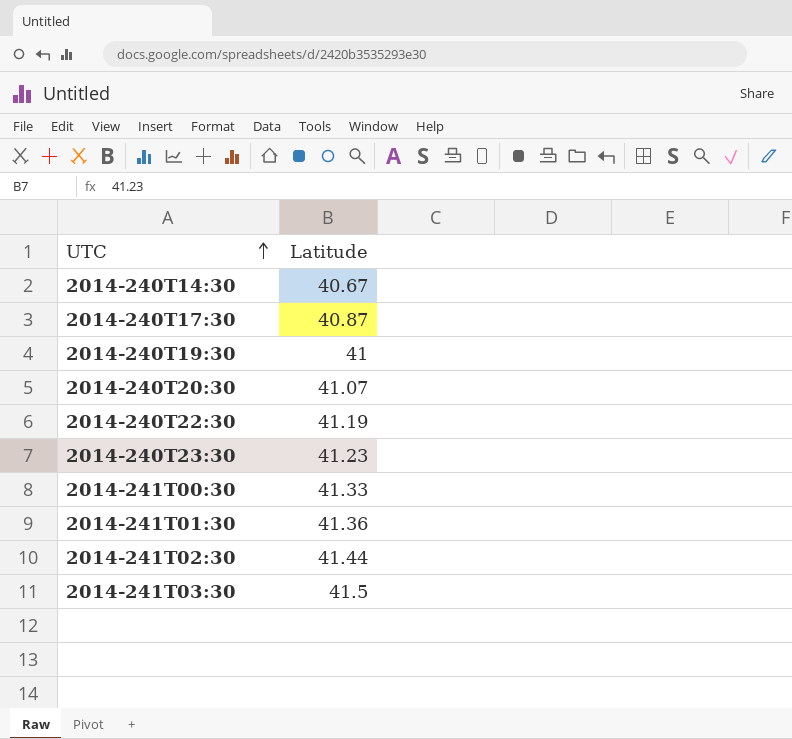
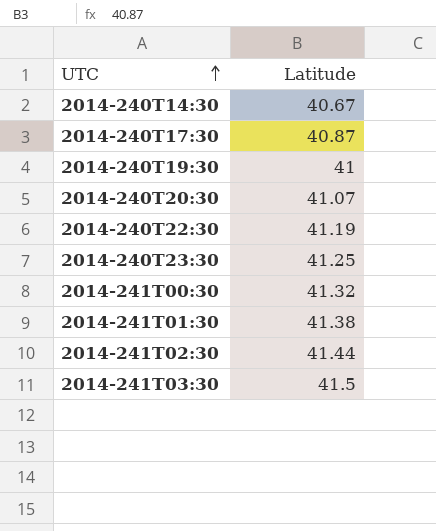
2014-240T23:30 | Latitude: 41.23 -> 41.25
2014-241T00:30 | Latitude: 41.33 -> 41.32
2014-241T01:30 | Latitude: 41.36 -> 41.38

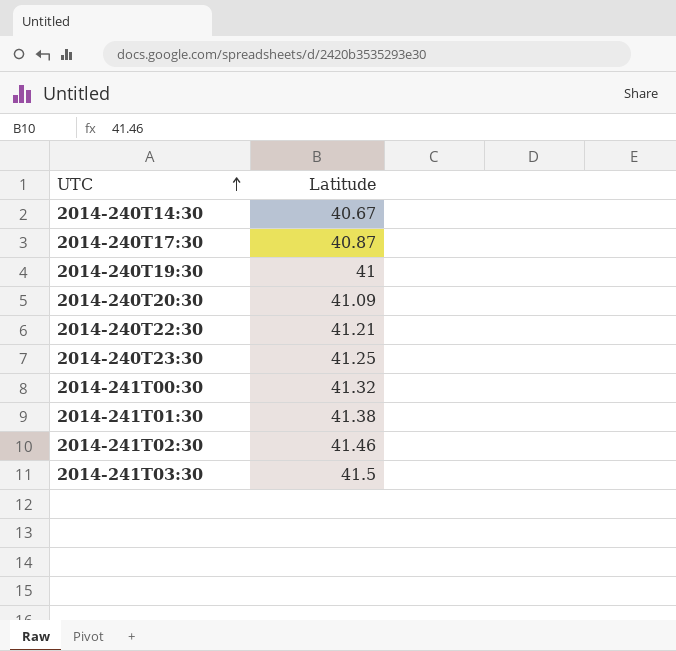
2014-240T20:30 | Latitude: 41.07 -> 41.09
2014-240T22:30 | Latitude: 41.19 -> 41.21
2014-241T02:30 | Latitude: 41.44 -> 41.46

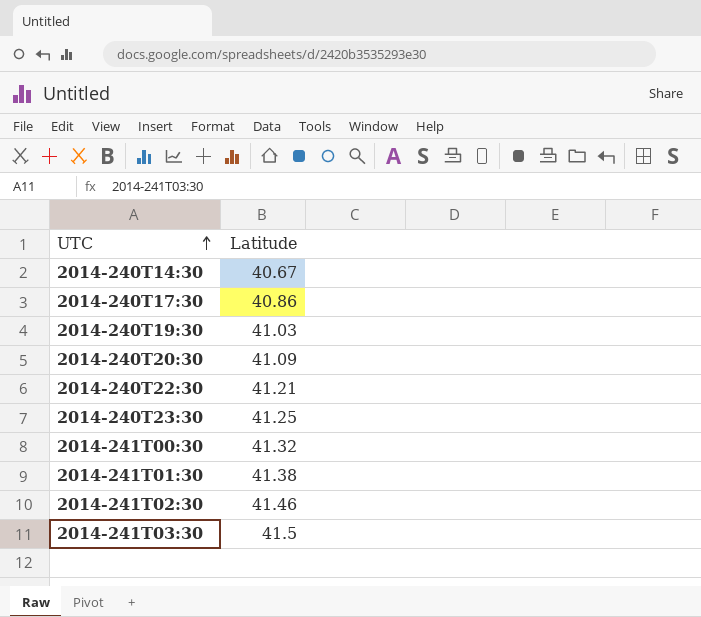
2014-240T17:30 | Latitude: 40.87 -> 40.86
2014-240T19:30 | Latitude: 41 -> 41.03

